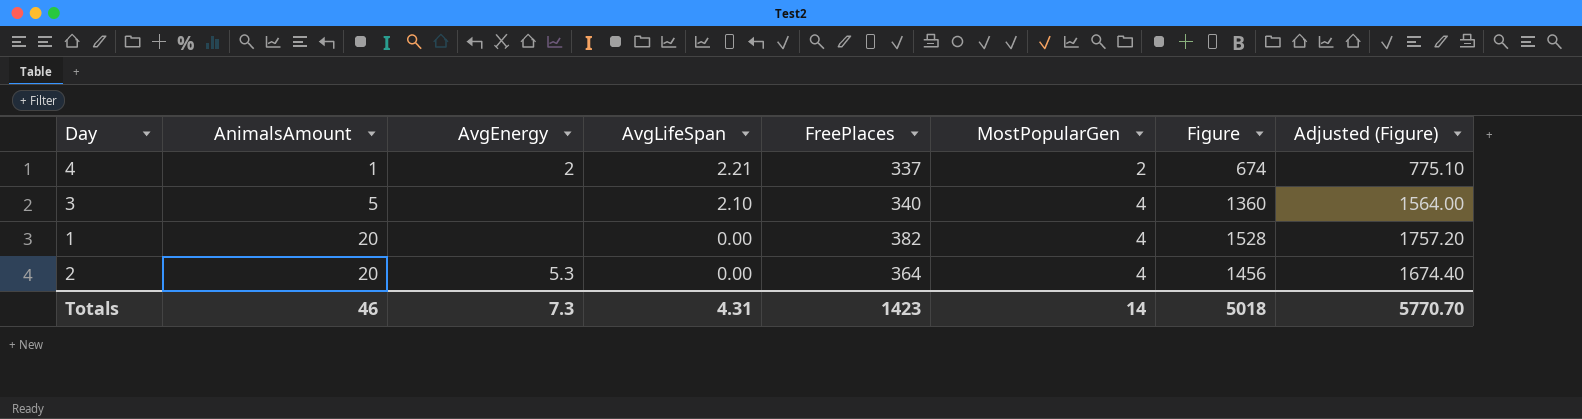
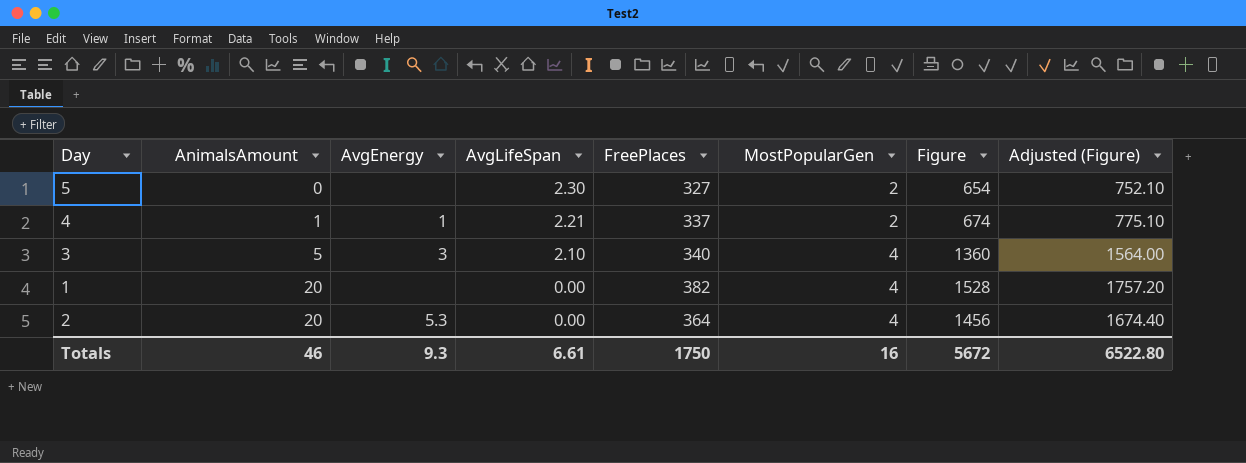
row 5: none -> 0 | none | 2.30 | 327 | 2 | 654 | 752.10
4 | AvgEnergy: 2 -> 1
3 | AvgEnergy: none -> 3
Totals | AvgEnergy: 7.3 -> 9.3
Totals | AvgLifeSpan: 4.31 -> 6.61
Totals | FreePlaces: 1423 -> 1750
Totals | MostPopularGen: 14 -> 16
Totals | Figure: 5018 -> 5672
Totals | Adjusted (Figure): 5770.70 -> 6522.80

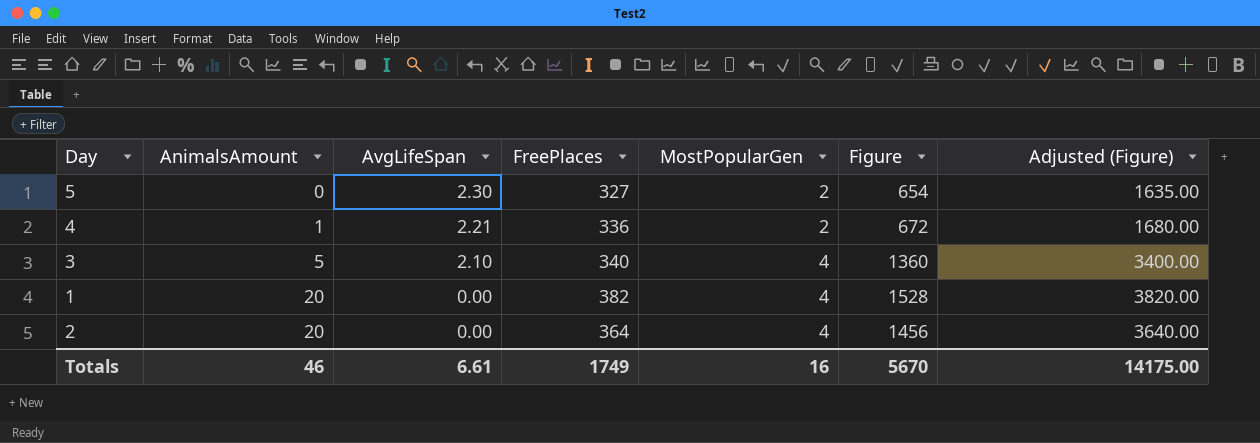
column AvgEnergy | position: 3 -> none
column Adjusted (Figure) | formula: [Figure] * 1.15 -> [Figure] * 2.5
4 | FreePlaces: 337 -> 336
4 | Figure: 674 -> 672
Totals | FreePlaces: 1750 -> 1749
Totals | Figure: 5672 -> 5670
Totals | Adjusted (Figure): 6522.80 -> 14175.00

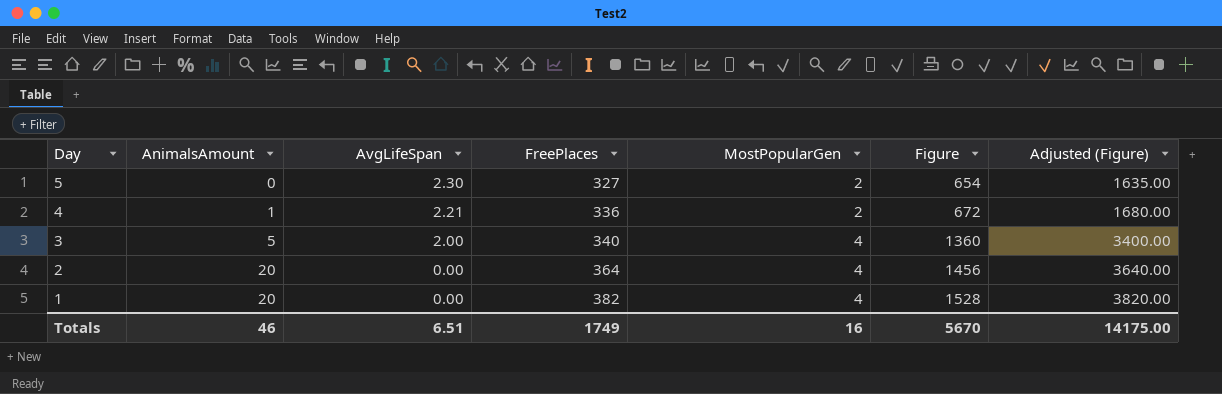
row order: AnimalsAmount ascending -> Day descending
3 | AvgLifeSpan: 2.10 -> 2.00
Totals | AvgLifeSpan: 6.61 -> 6.51

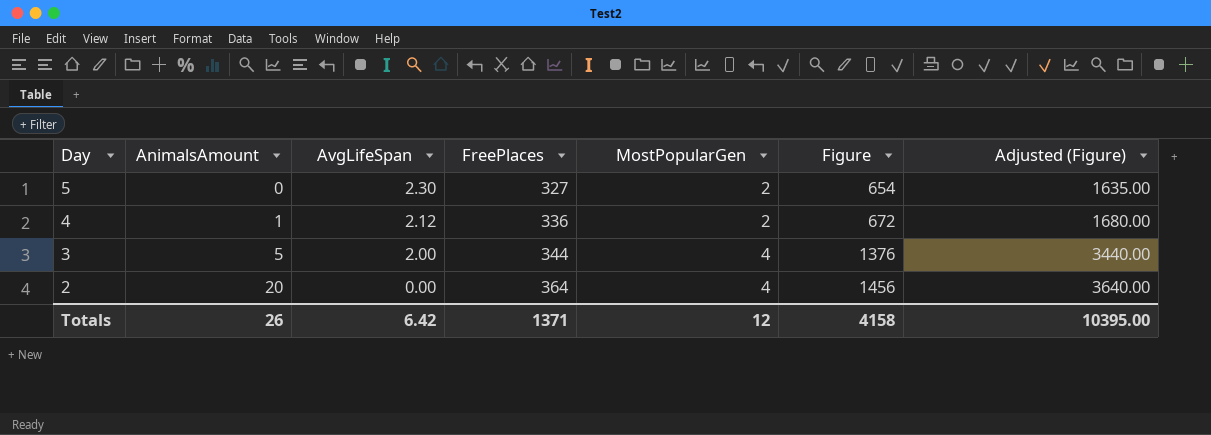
row 1: 20 | 0.00 | 382 | 4 | 1528 | 3820.00 -> none
4 | AvgLifeSpan: 2.21 -> 2.12
3 | FreePlaces: 340 -> 344
3 | Figure: 1360 -> 1376
3 | Adjusted (Figure): 3400.00 -> 3440.00
Totals | AnimalsAmount: 46 -> 26
Totals | AvgLifeSpan: 6.51 -> 6.42
Totals | FreePlaces: 1749 -> 1371
Totals | MostPopularGen: 16 -> 12
Totals | Figure: 5670 -> 4158
Totals | Adjusted (Figure): 14175.00 -> 10395.00

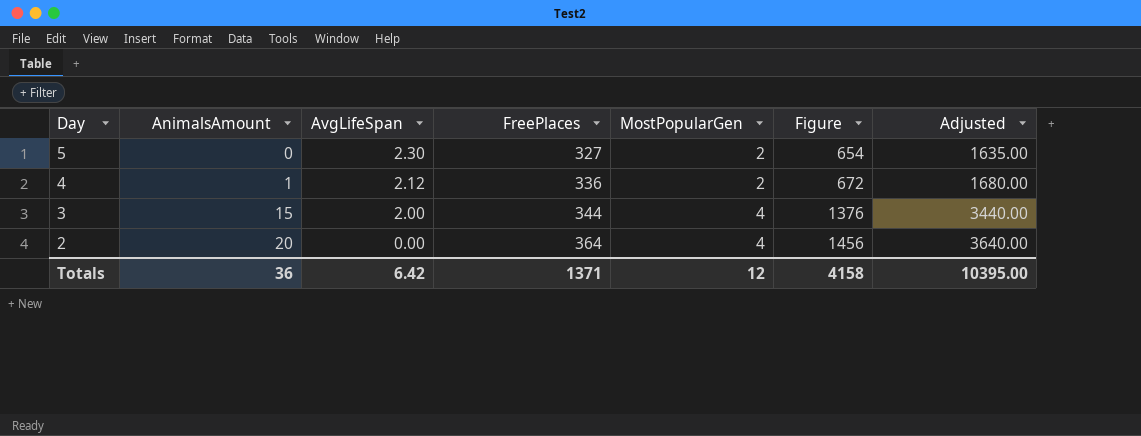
column name: Adjusted (Figure) -> Adjusted
3 | AnimalsAmount: 5 -> 15
Totals | AnimalsAmount: 26 -> 36

